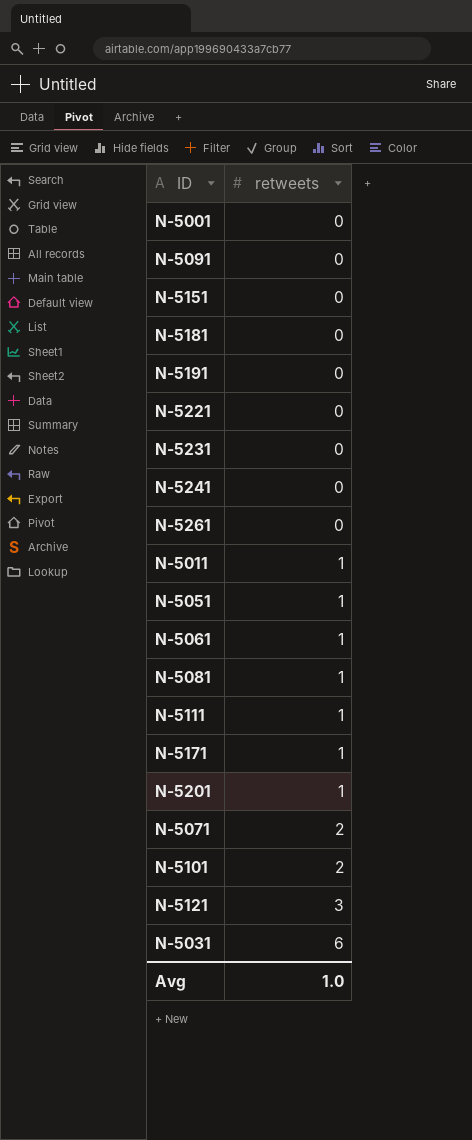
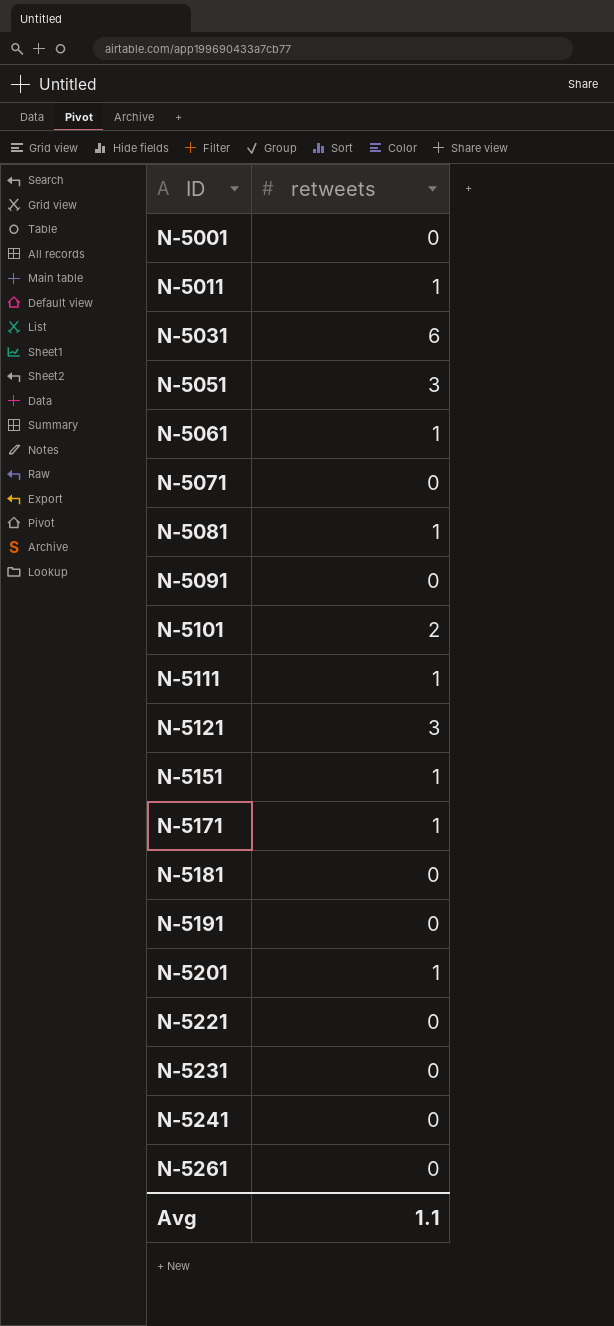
row order: retweets ascending -> ID ascending
N-5051 | retweets: 1 -> 3
N-5071 | retweets: 2 -> 0
N-5151 | retweets: 0 -> 1
Avg | retweets: 1.0 -> 1.1

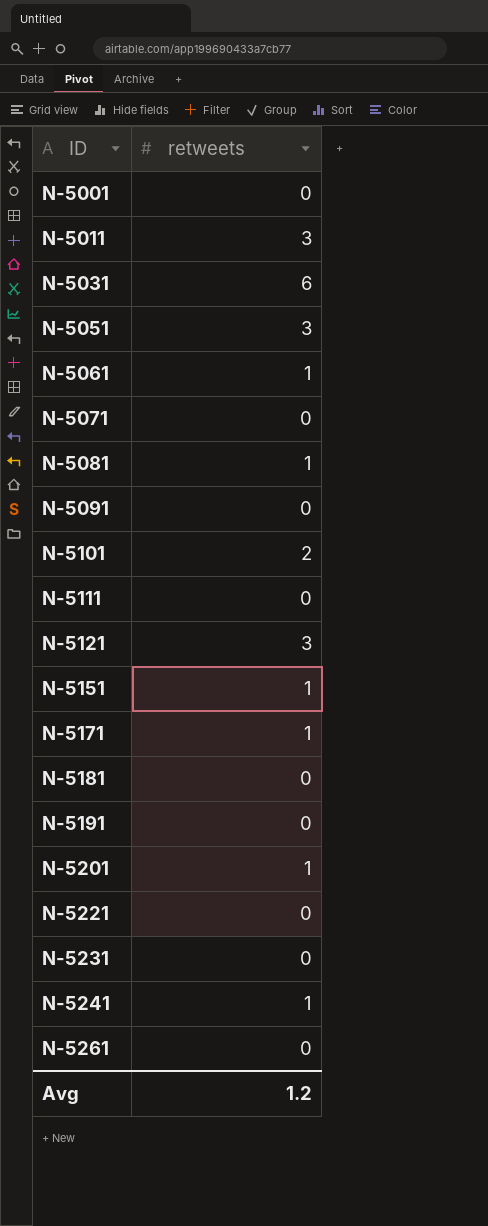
N-5011 | retweets: 1 -> 3
N-5111 | retweets: 1 -> 0
N-5241 | retweets: 0 -> 1
Avg | retweets: 1.1 -> 1.2

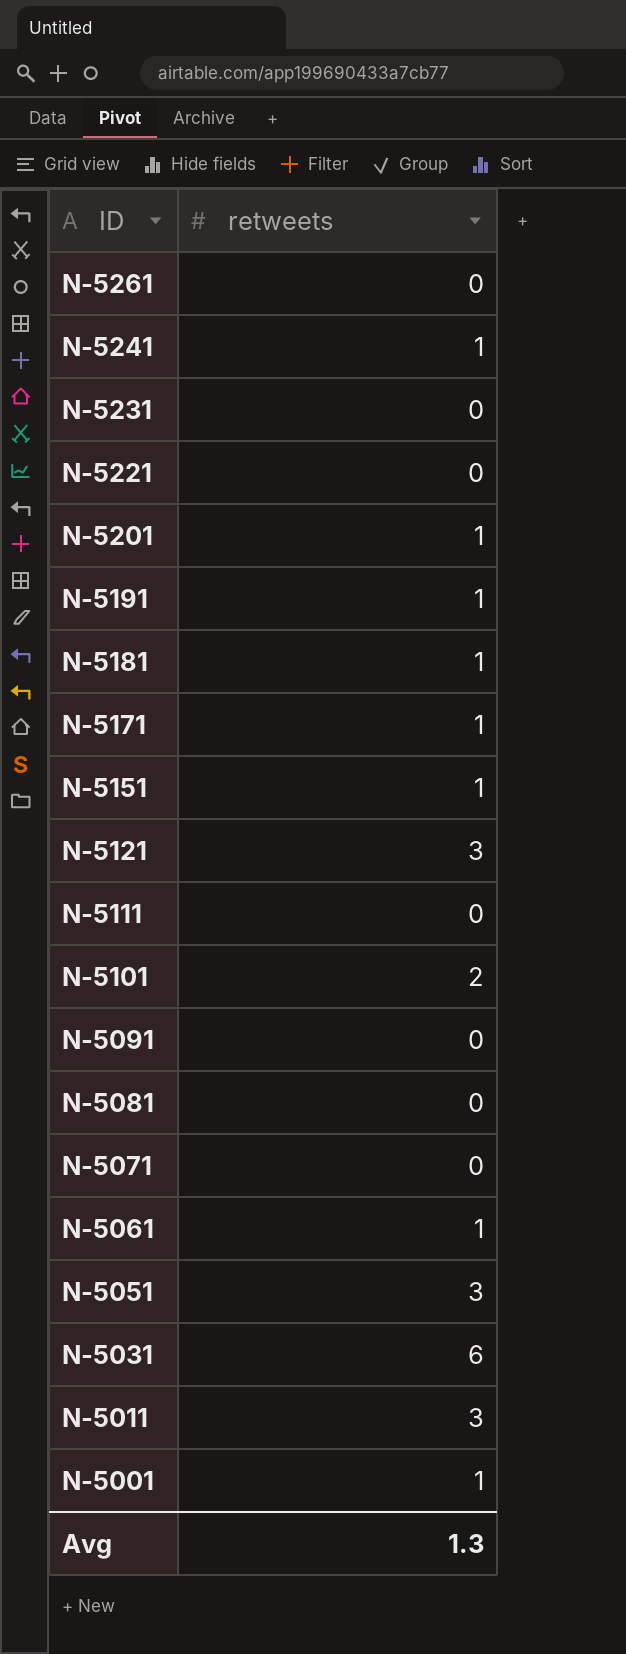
row order: ID ascending -> ID descending
N-5191 | retweets: 0 -> 1
N-5181 | retweets: 0 -> 1
N-5081 | retweets: 1 -> 0
N-5001 | retweets: 0 -> 1
Avg | retweets: 1.2 -> 1.3

